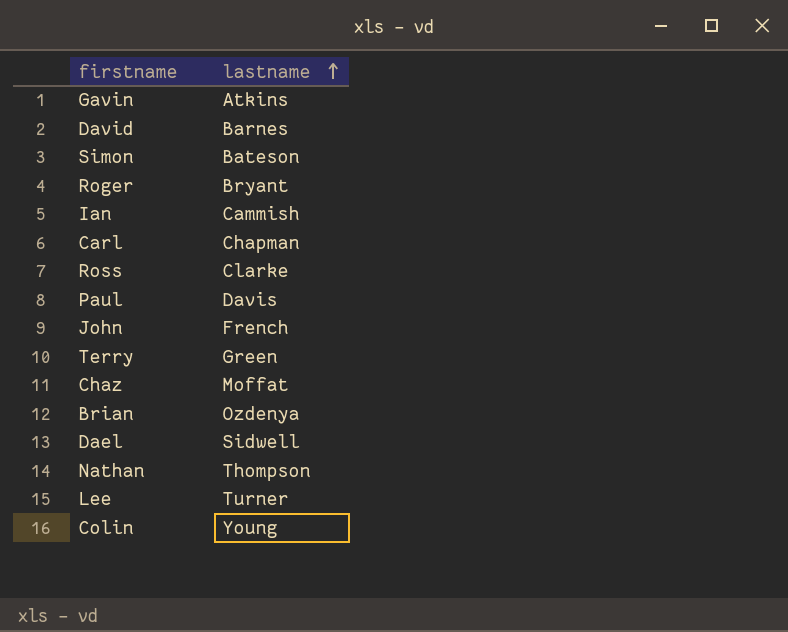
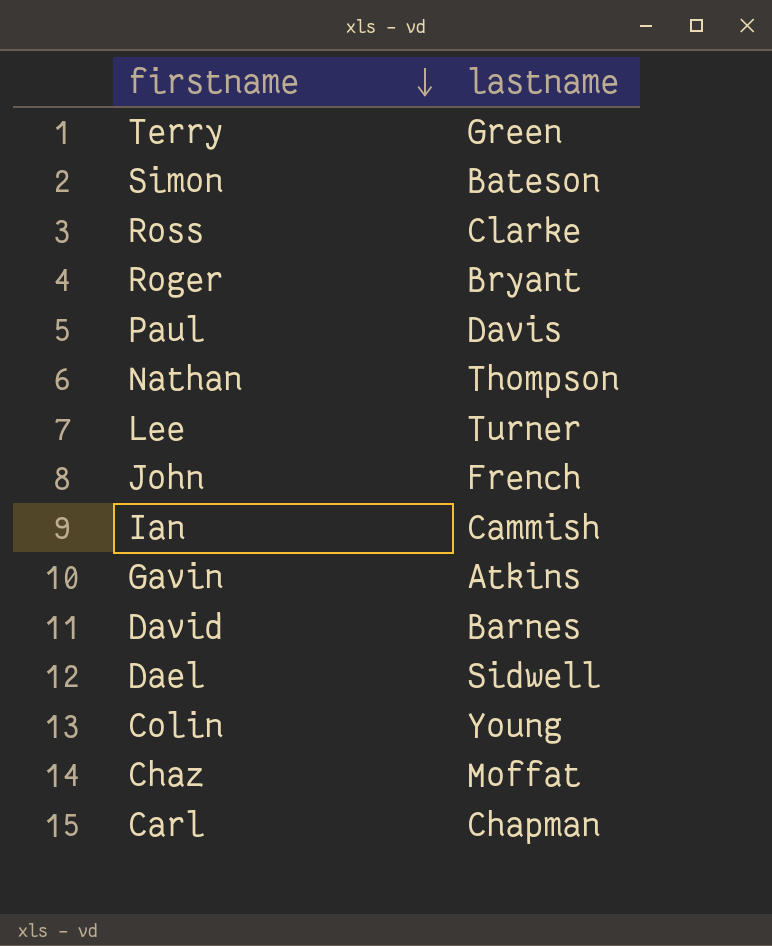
row order: lastname ascending -> firstname descending
row Brian: Ozdenya -> none

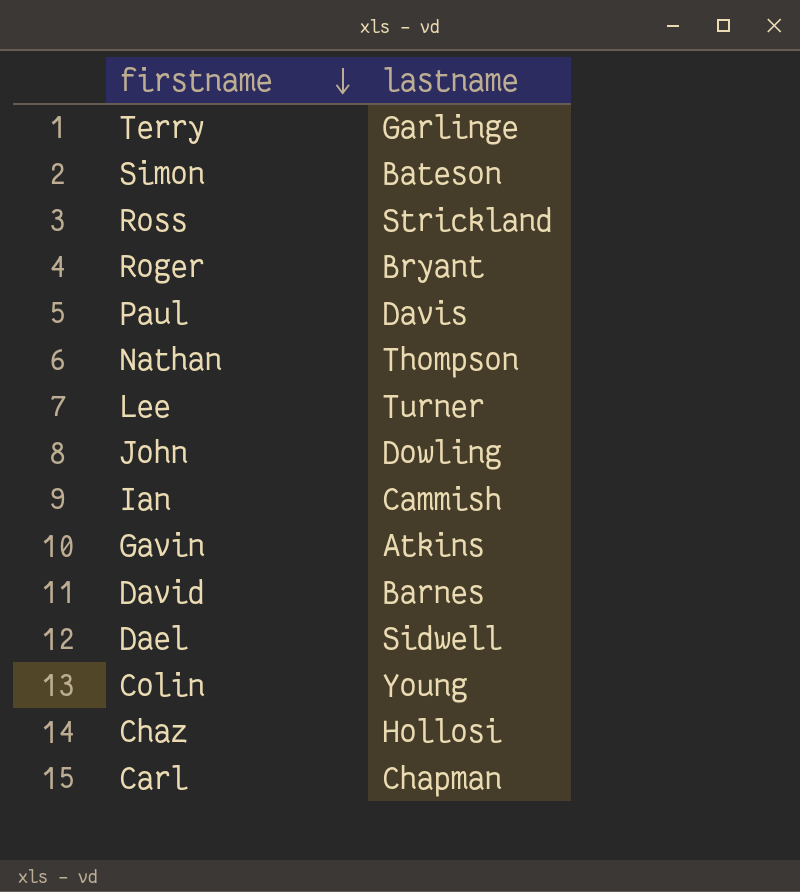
Terry | lastname: Green -> Garlinge
Ross | lastname: Clarke -> Strickland
John | lastname: French -> Dowling
Chaz | lastname: Moffat -> Hollosi

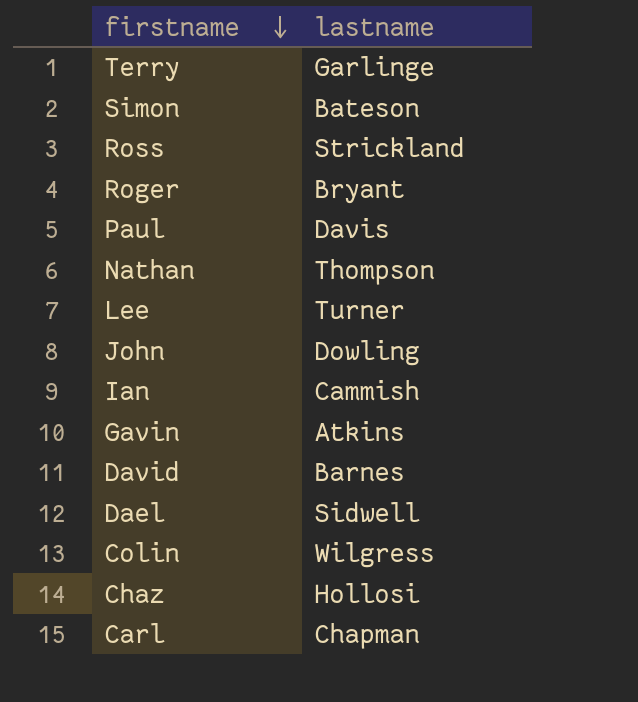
Colin | lastname: Young -> Wilgress

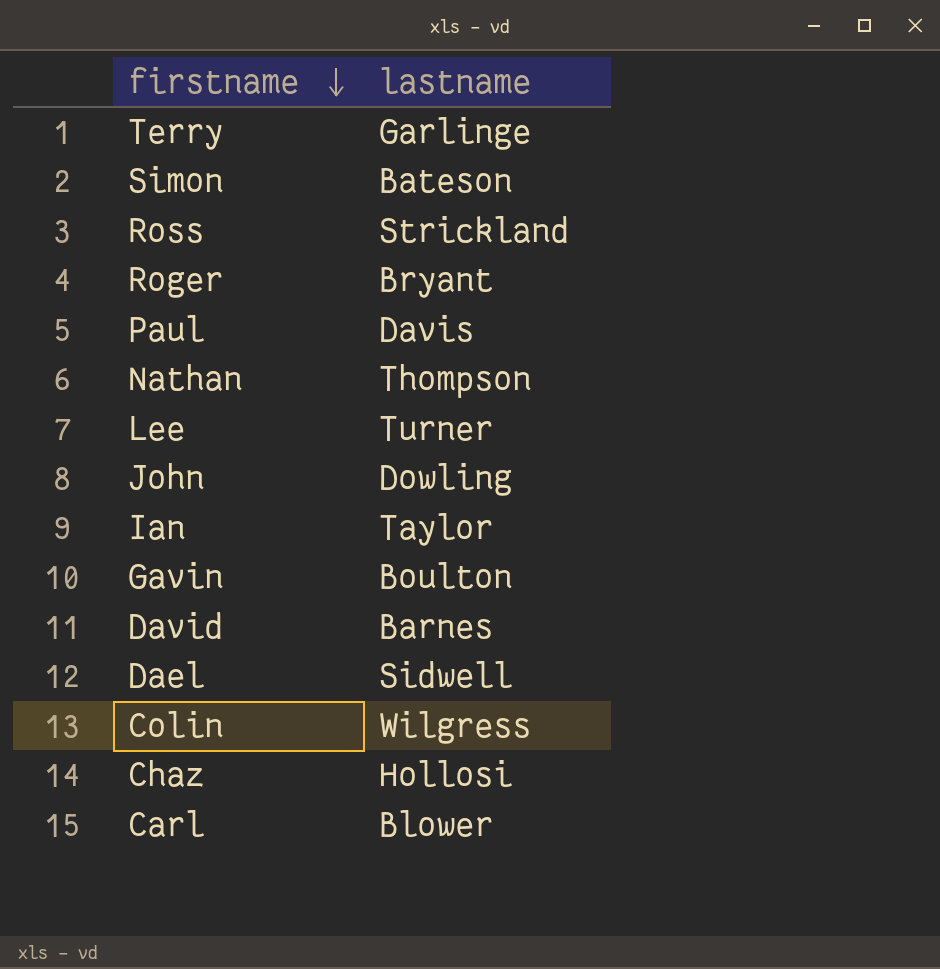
Ian | lastname: Cammish -> Taylor
Gavin | lastname: Atkins -> Boulton
Carl | lastname: Chapman -> Blower

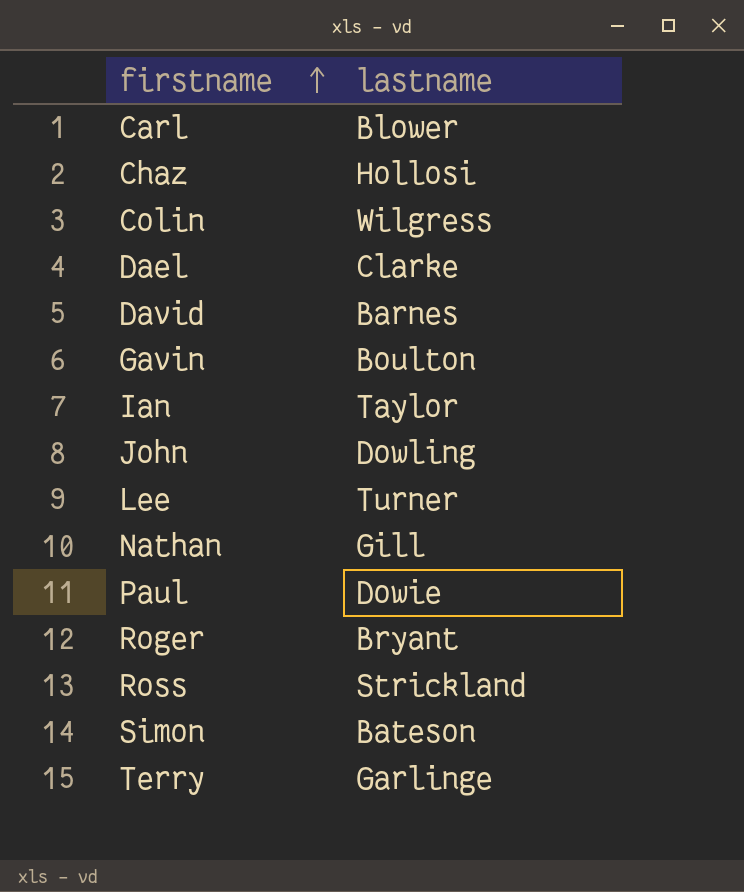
row order: firstname descending -> firstname ascending
Dael | lastname: Sidwell -> Clarke
Nathan | lastname: Thompson -> Gill
Paul | lastname: Davis -> Dowie

